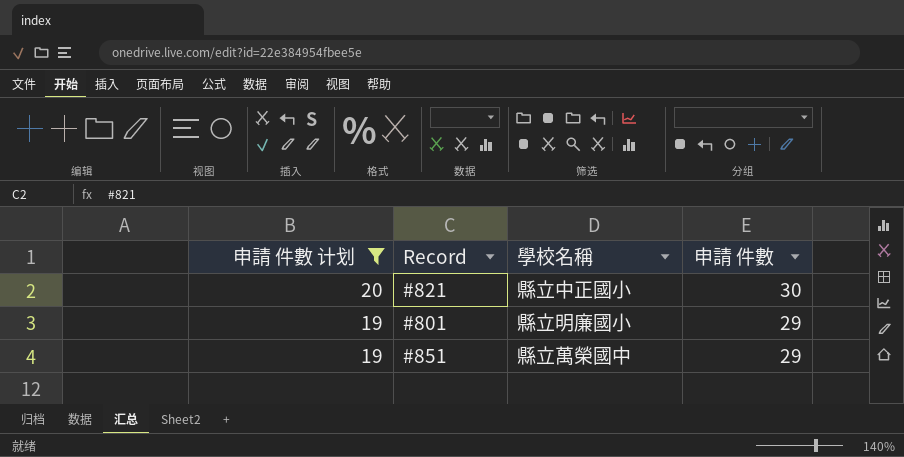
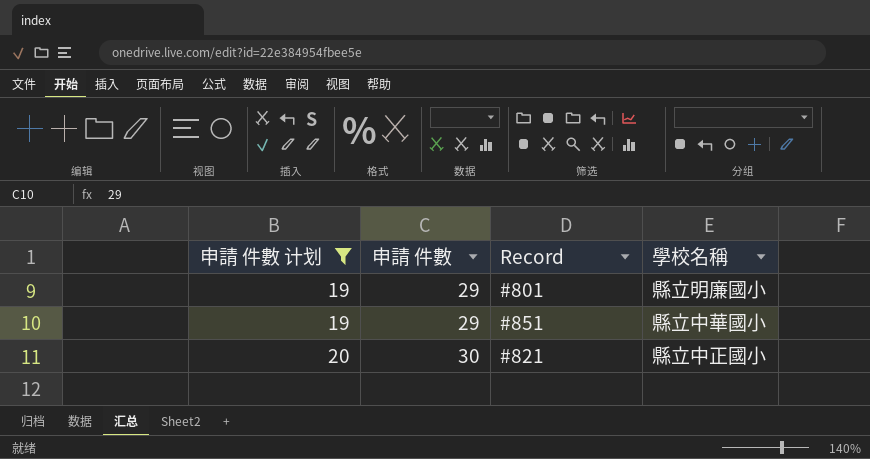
row order: 申請 件數 计划 descending -> 申請 件數 计划 ascending
column 申請 件數 | position: 4 -> 2
#851 | 學校名稱: 縣立萬榮國中 -> 縣立中華國小

